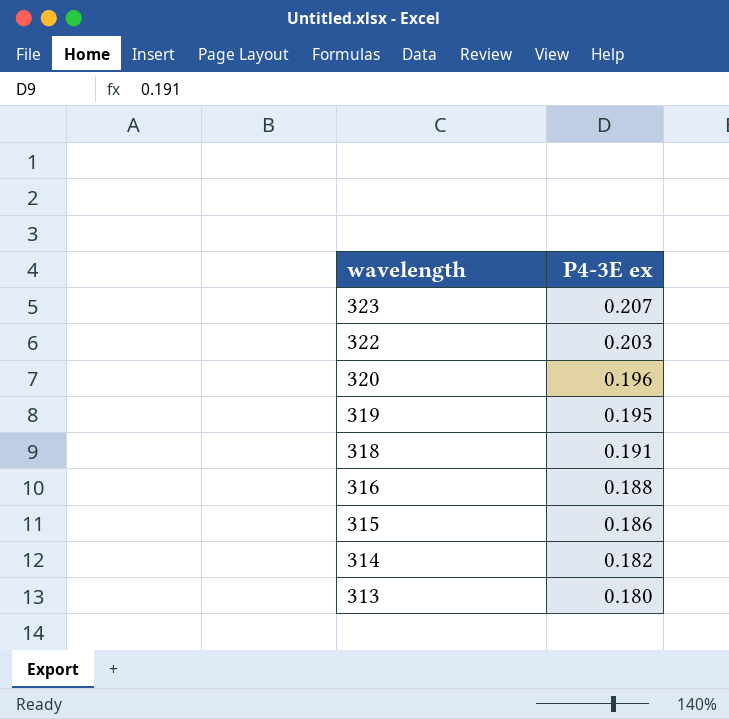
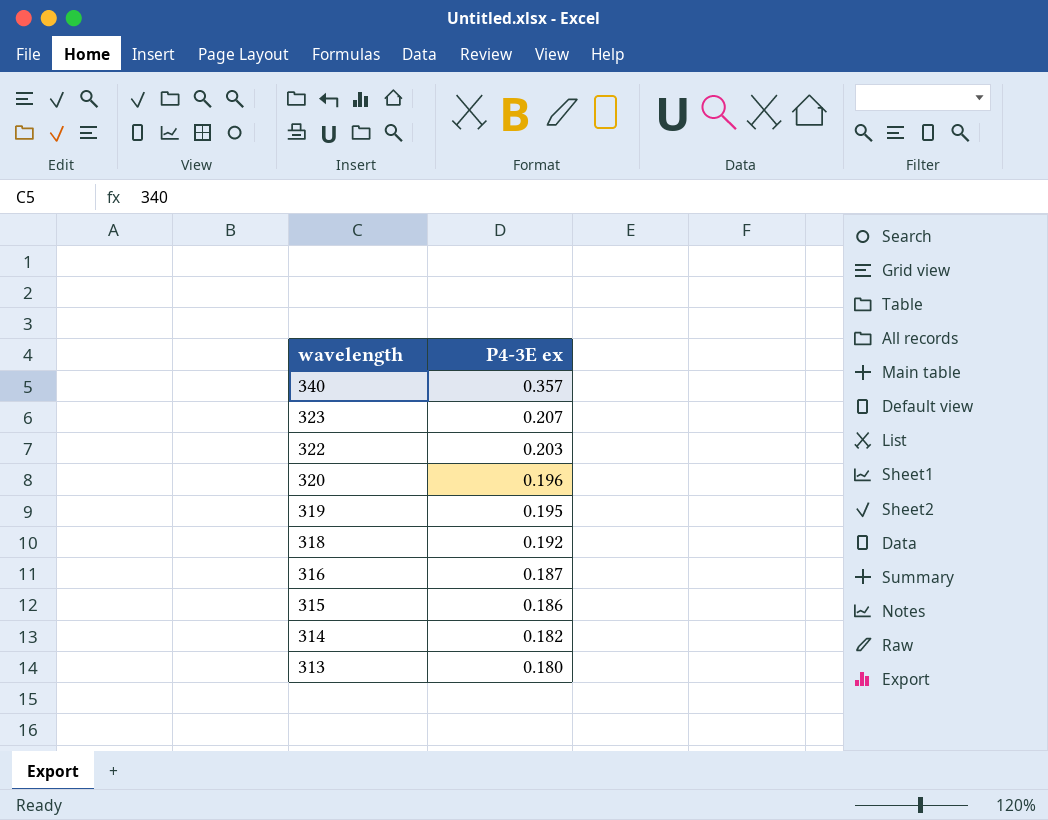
row 340: none -> 0.357
318 | P4-3E ex: 0.191 -> 0.192
316 | P4-3E ex: 0.188 -> 0.187

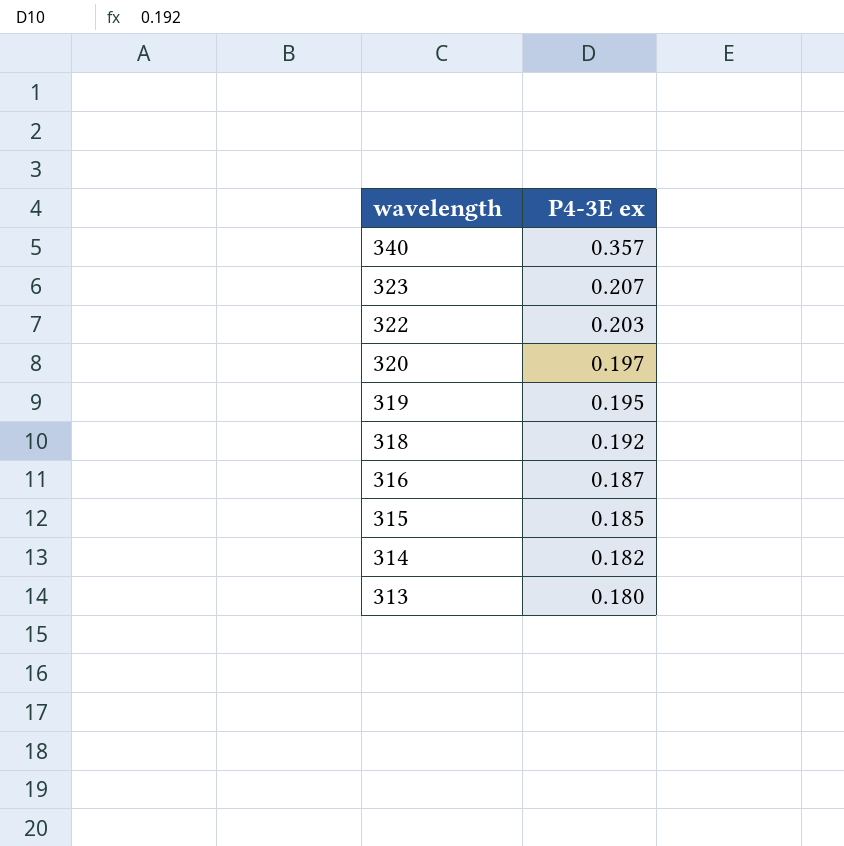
320 | P4-3E ex: 0.196 -> 0.197
315 | P4-3E ex: 0.186 -> 0.185

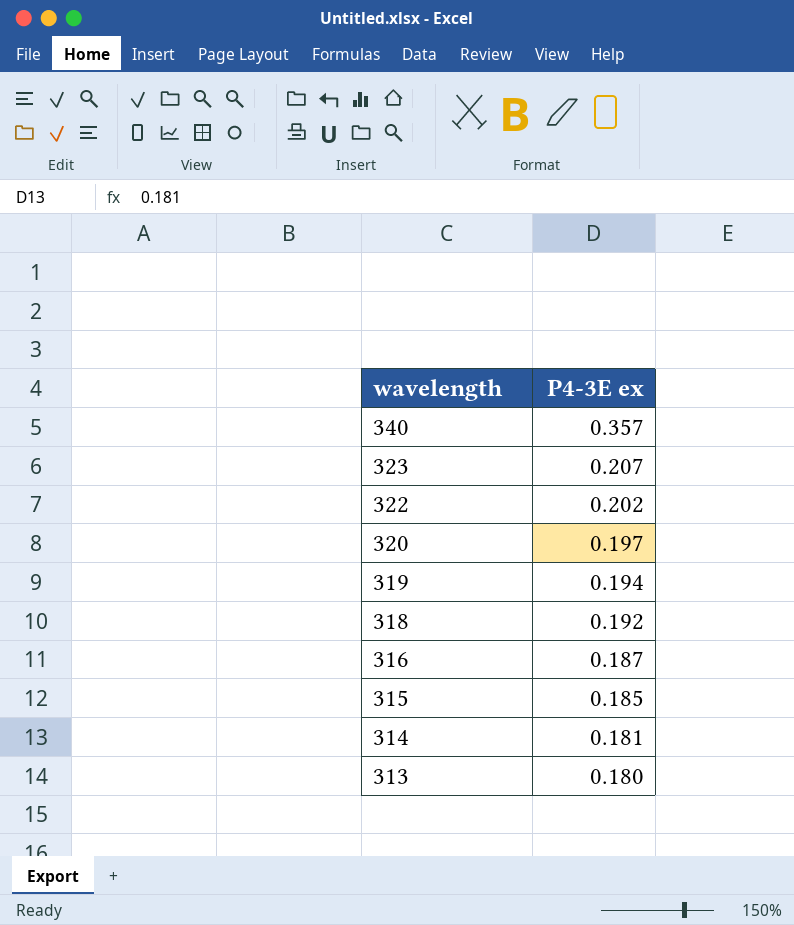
322 | P4-3E ex: 0.203 -> 0.202
319 | P4-3E ex: 0.195 -> 0.194
314 | P4-3E ex: 0.182 -> 0.181

